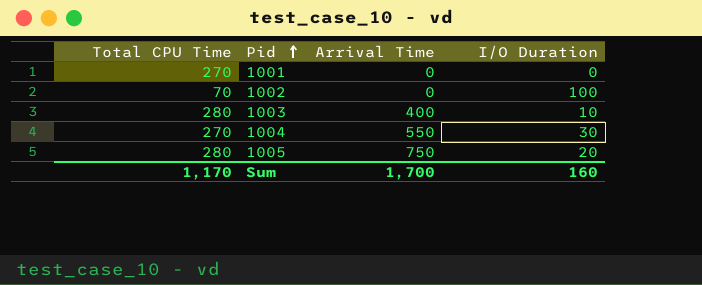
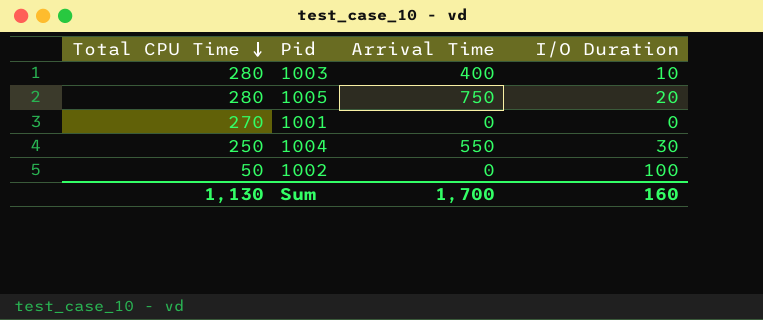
row order: Pid ascending -> Total CPU Time descending
1004 | Total CPU Time: 270 -> 250
1002 | Total CPU Time: 70 -> 50
Sum | Total CPU Time: 1,170 -> 1,130

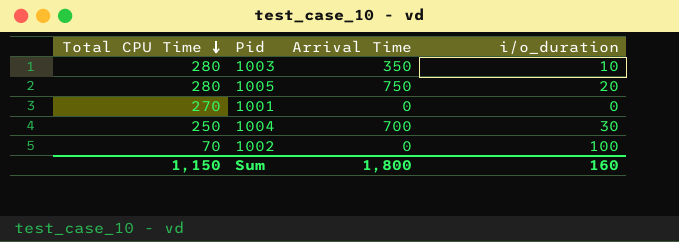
column name: I/O Duration -> i/o_duration
1003 | Arrival Time: 400 -> 350
1004 | Arrival Time: 550 -> 700
1002 | Total CPU Time: 50 -> 70
Sum | Total CPU Time: 1,130 -> 1,150
Sum | Arrival Time: 1,700 -> 1,800

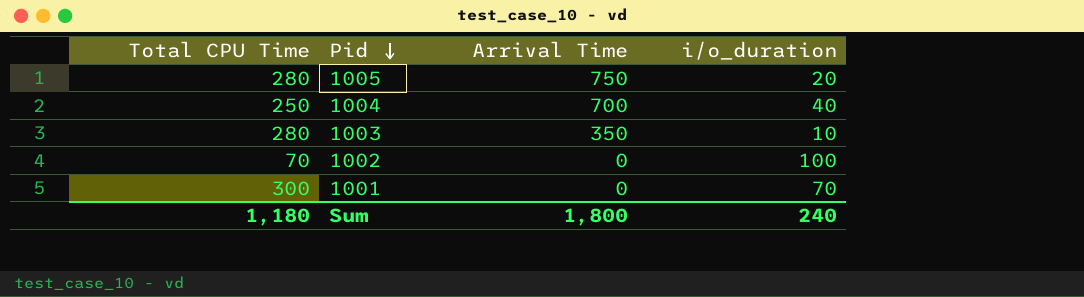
row order: Total CPU Time descending -> Pid descending
1004 | i/o_duration: 30 -> 40
1001 | Total CPU Time: 270 -> 300
1001 | i/o_duration: 0 -> 70
Sum | Total CPU Time: 1,150 -> 1,180
Sum | i/o_duration: 160 -> 240

